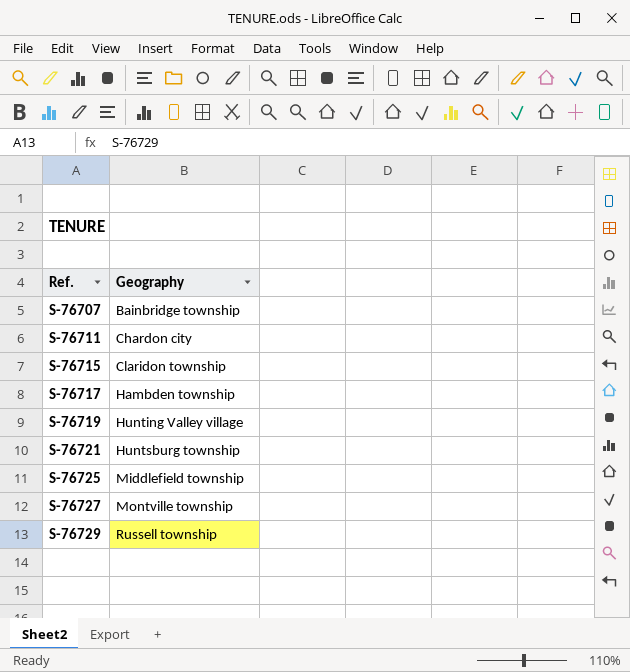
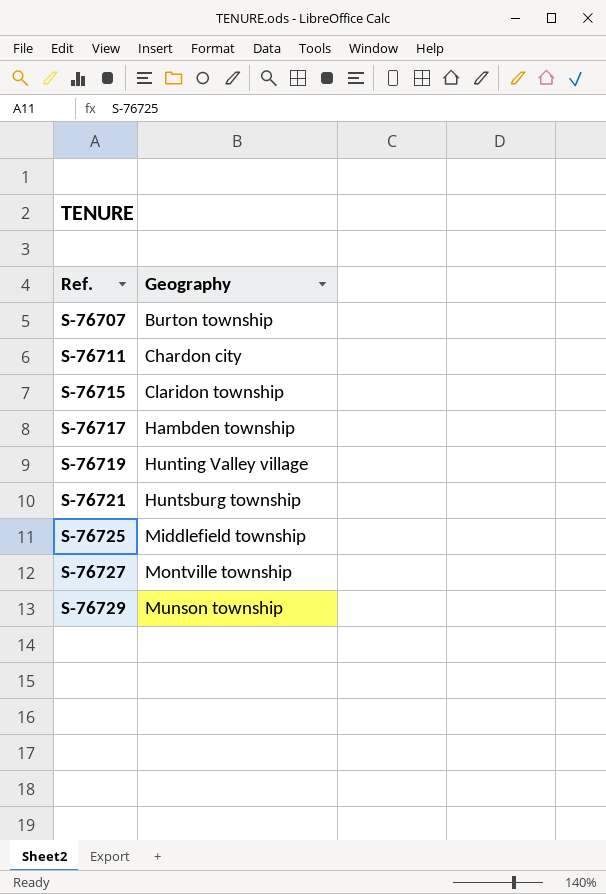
S-76707 | Geography: Bainbridge township -> Burton township
S-76729 | Geography: Russell township -> Munson township

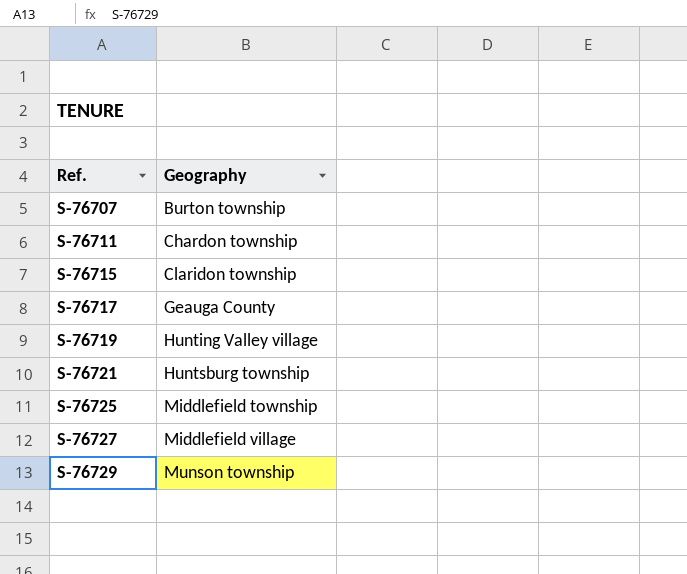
S-76711 | Geography: Chardon city -> Chardon township
S-76717 | Geography: Hambden township -> Geauga County
S-76727 | Geography: Montville township -> Middlefield village

